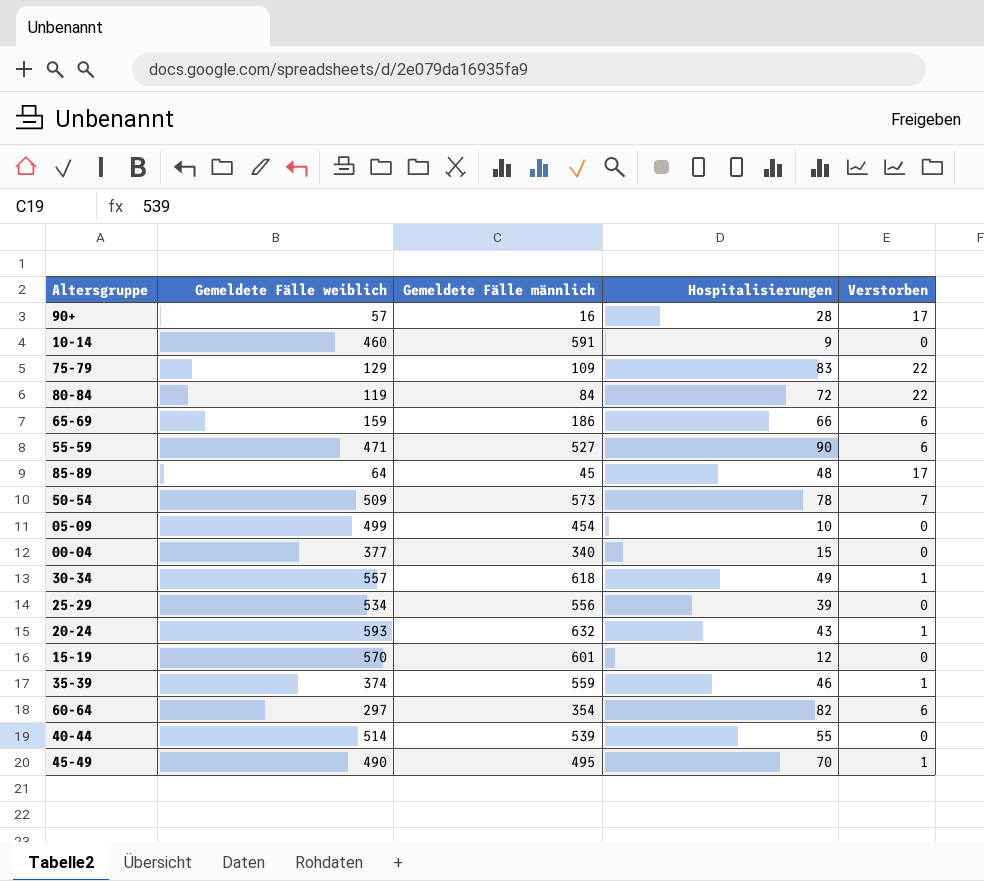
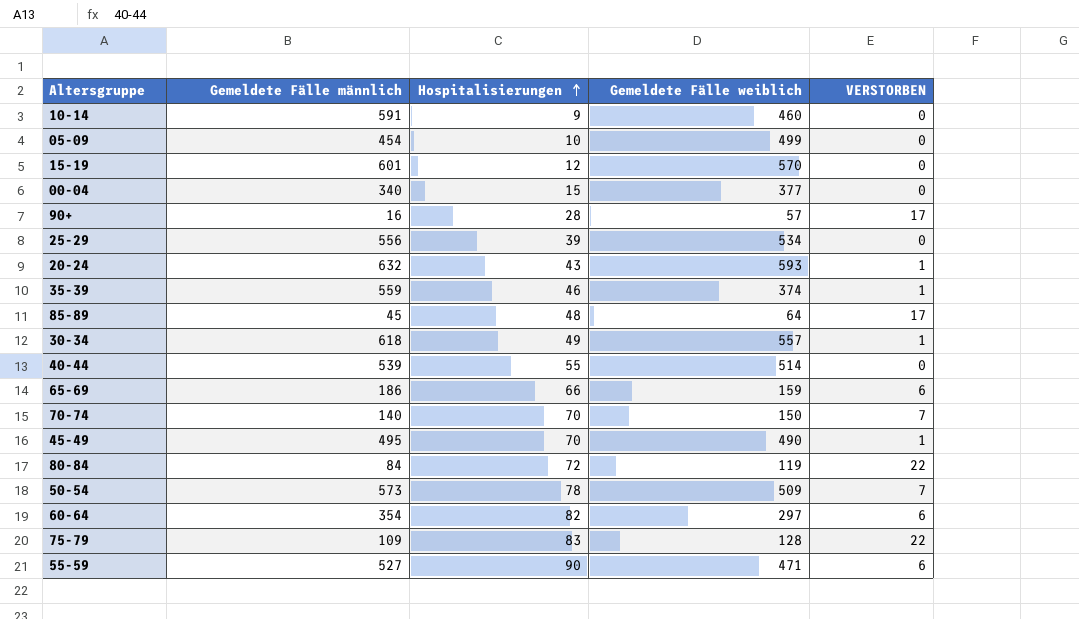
row order: none -> Hospitalisierungen ascending
column Gemeldete Fälle weiblich | position: 2 -> 4
column name: Verstorben -> VERSTORBEN
row 70-74: none -> 140 | 70 | 150 | 7
75-79 | Gemeldete Fälle weiblich: 129 -> 128

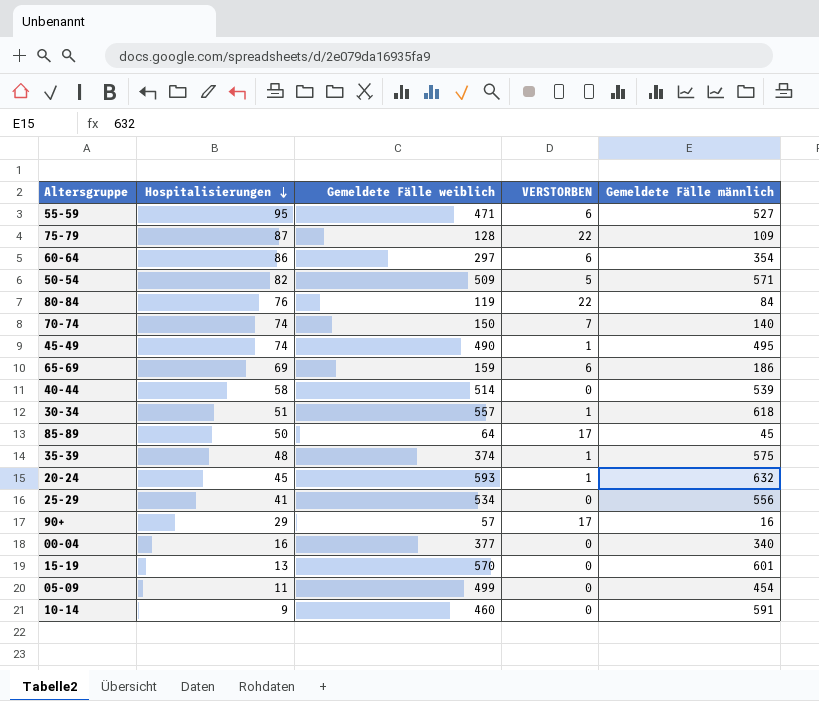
row order: Hospitalisierungen ascending -> Hospitalisierungen descending
column Gemeldete Fälle männlich | position: 2 -> 5
55-59 | Hospitalisierungen: 90 -> 95
75-79 | Hospitalisierungen: 83 -> 87
60-64 | Hospitalisierungen: 82 -> 86
50-54 | Hospitalisierungen: 78 -> 82
50-54 | VERSTORBEN: 7 -> 5
50-54 | Gemeldete Fälle männlich: 573 -> 571
80-84 | Hospitalisierungen: 72 -> 76
70-74 | Hospitalisierungen: 70 -> 74
45-49 | Hospitalisierungen: 70 -> 74
65-69 | Hospitalisierungen: 66 -> 69
40-44 | Hospitalisierungen: 55 -> 58
30-34 | Hospitalisierungen: 49 -> 51
85-89 | Hospitalisierungen: 48 -> 50
35-39 | Hospitalisierungen: 46 -> 48
35-39 | Gemeldete Fälle männlich: 559 -> 575
20-24 | Hospitalisierungen: 43 -> 45
25-29 | Hospitalisierungen: 39 -> 41
90+ | Hospitalisierungen: 28 -> 29
00-04 | Hospitalisierungen: 15 -> 16
15-19 | Hospitalisierungen: 12 -> 13
05-09 | Hospitalisierungen: 10 -> 11

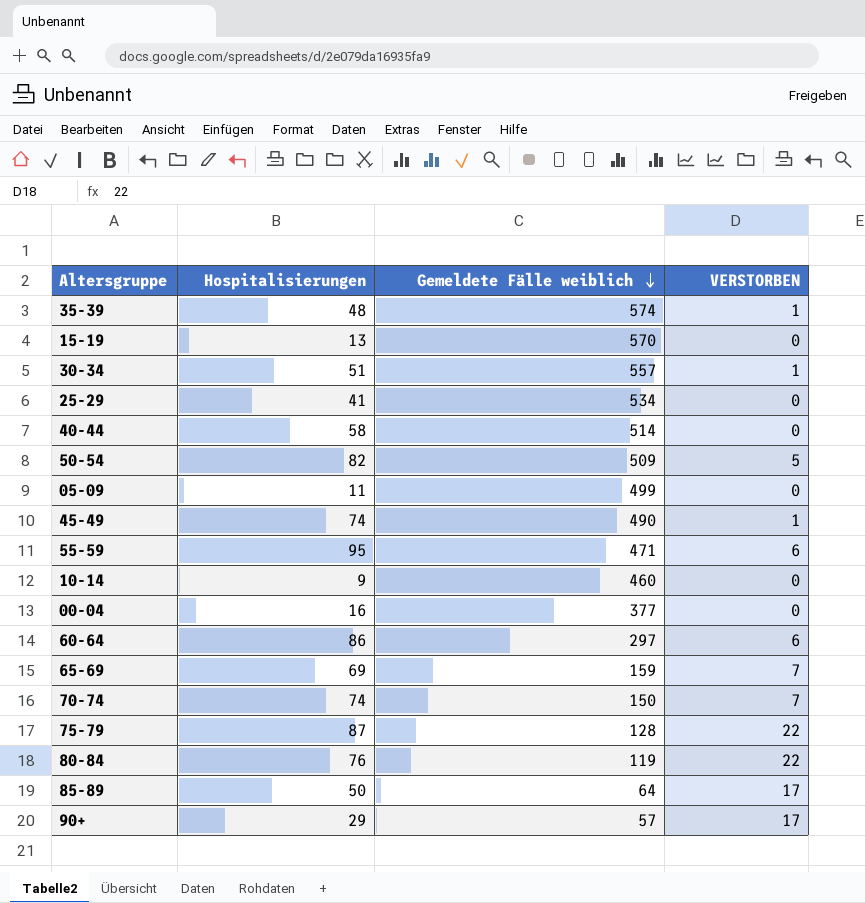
row order: Hospitalisierungen descending -> Gemeldete Fälle weiblich descending
column Gemeldete Fälle männlich | position: 5 -> none
row 20-24: 45 | 593 | 1 | 632 -> none
35-39 | Gemeldete Fälle weiblich: 374 -> 574
65-69 | VERSTORBEN: 6 -> 7

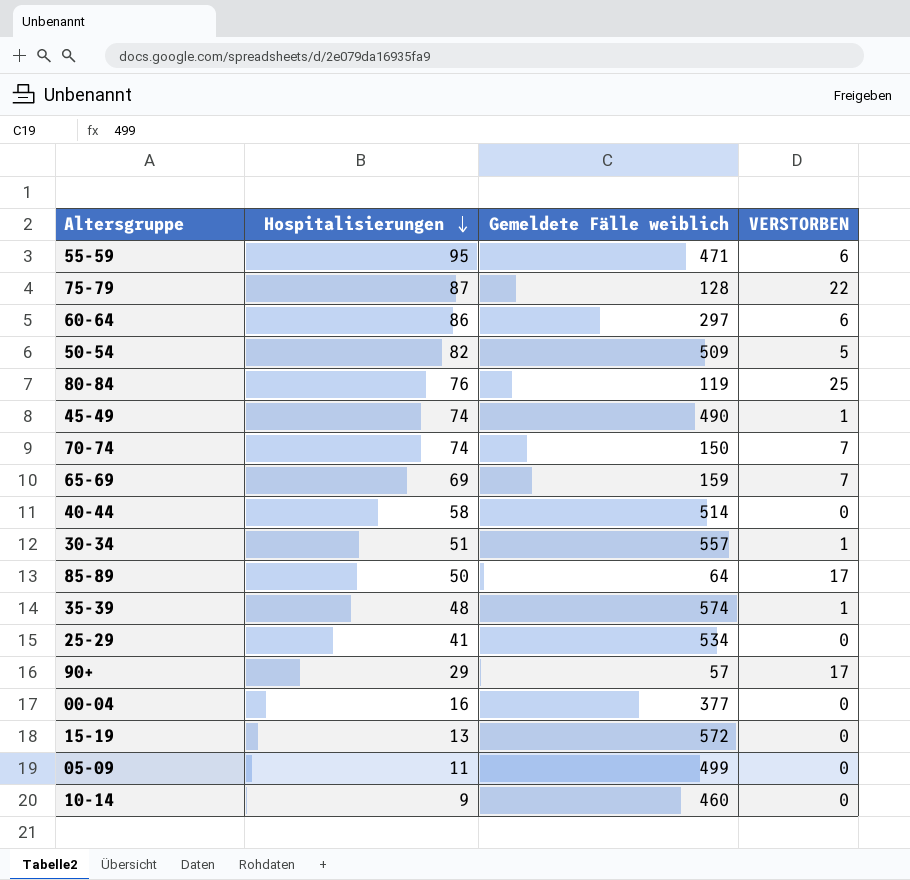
row order: Gemeldete Fälle weiblich descending -> Hospitalisierungen descending
80-84 | VERSTORBEN: 22 -> 25
15-19 | Gemeldete Fälle weiblich: 570 -> 572

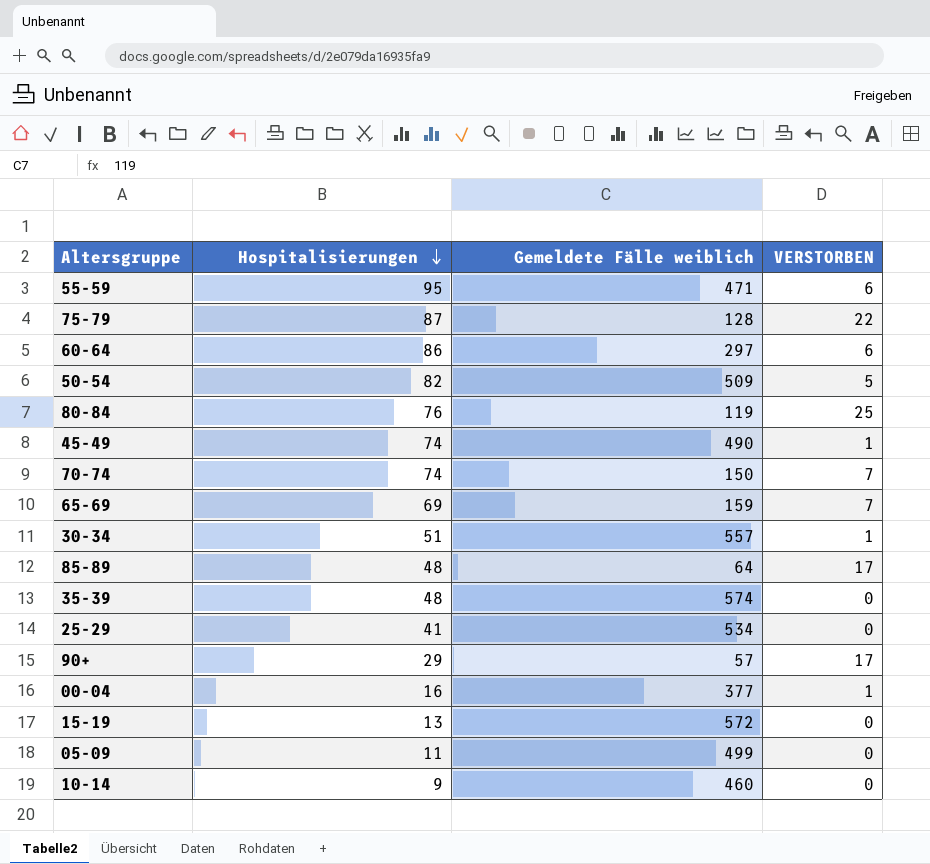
row 40-44: 58 | 514 | 0 -> none
85-89 | Hospitalisierungen: 50 -> 48
35-39 | VERSTORBEN: 1 -> 0
00-04 | VERSTORBEN: 0 -> 1

